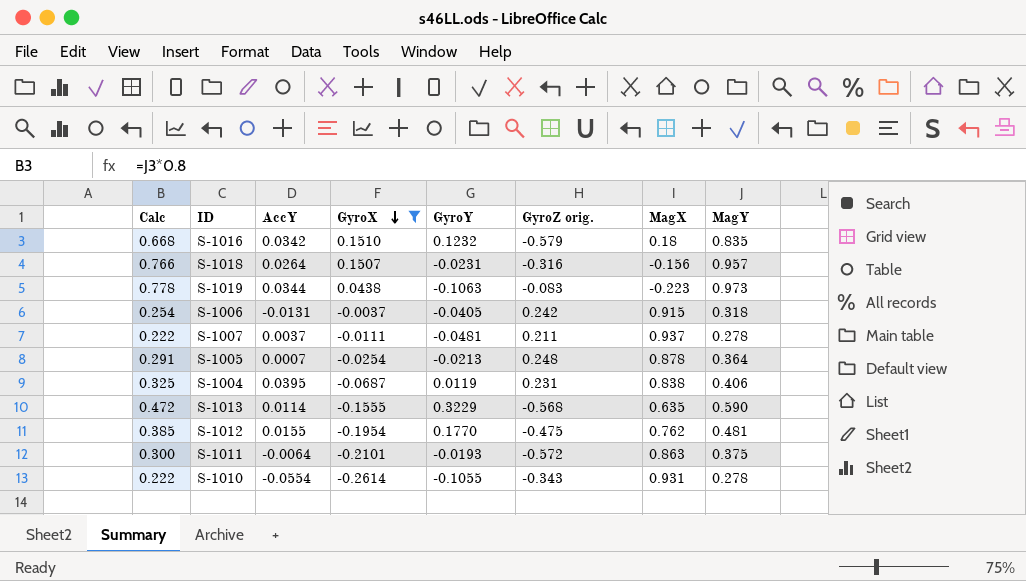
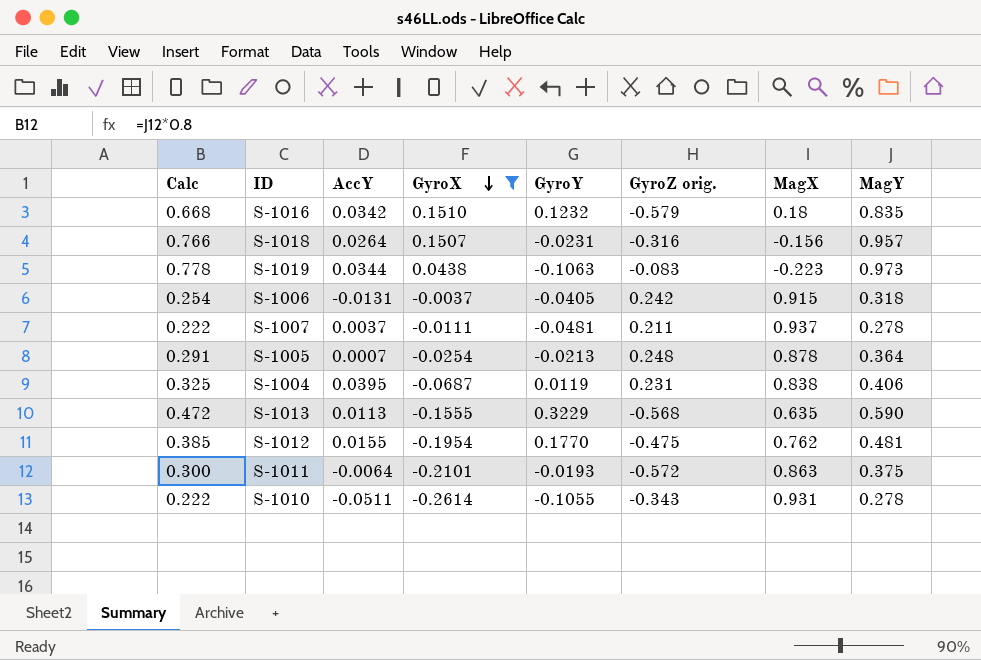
S-1013 | AccY: 0.0114 -> 0.0113
S-1010 | AccY: -0.0554 -> -0.0511

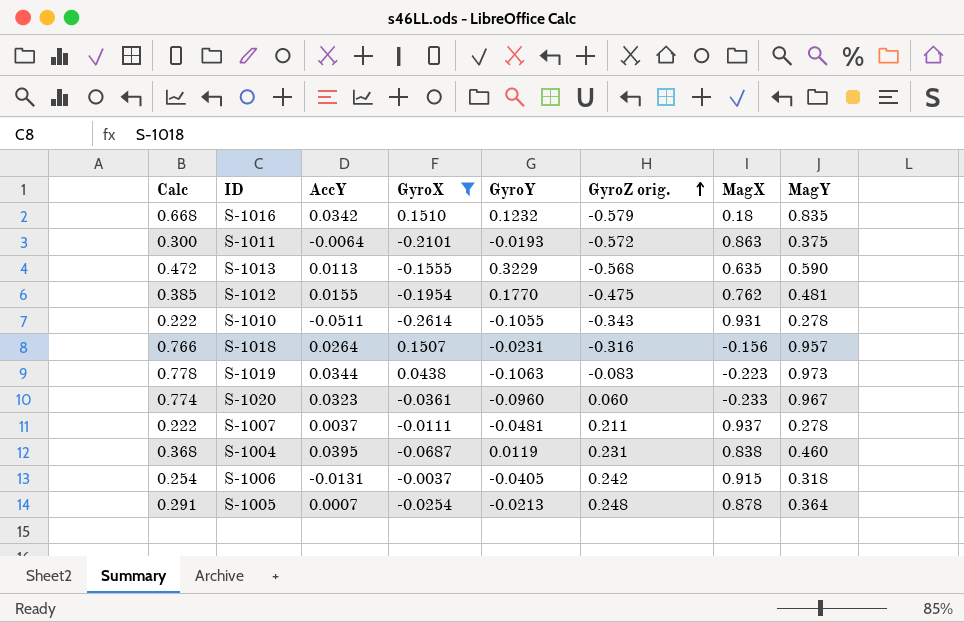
row order: GyroX descending -> GyroZ orig. ascending
row S-1020: none -> 0.774 | 0.0323 | -0.0361 | -0.0960 | 0.060 | -0.233 | 0.967
S-1004 | Calc: 0.325 -> 0.368
S-1004 | MagY: 0.406 -> 0.460

